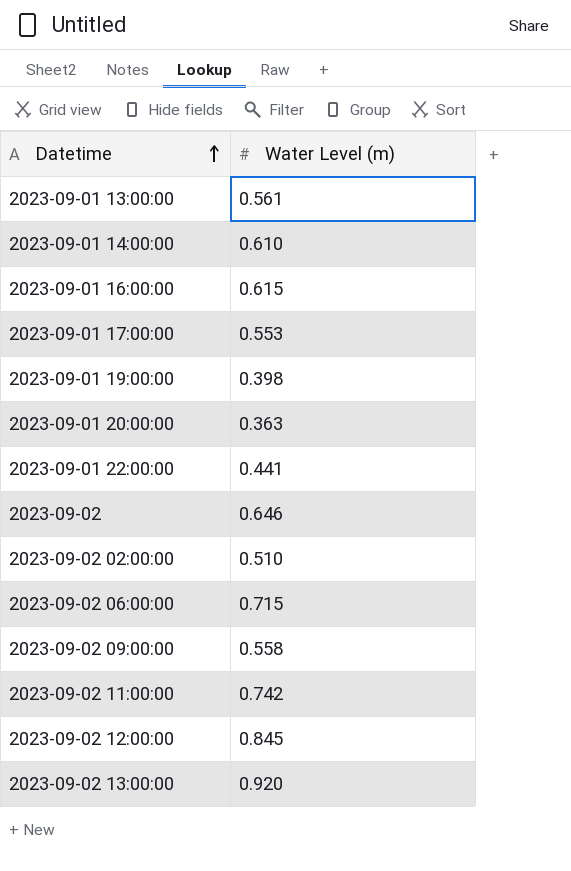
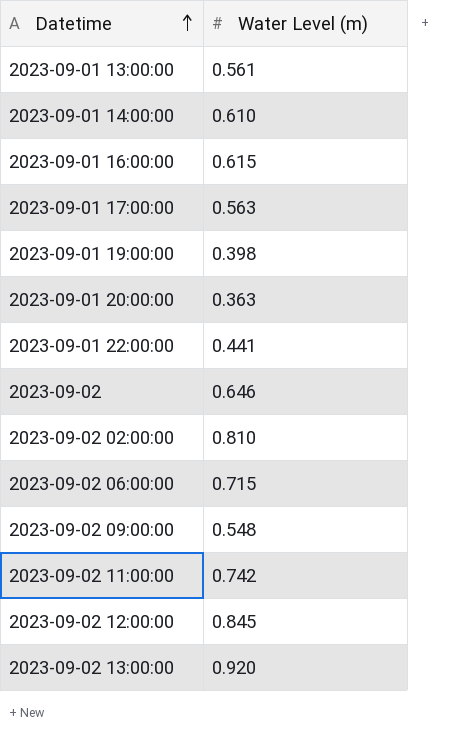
2023-09-01 17:00:00 | Water Level (m): 0.553 -> 0.563
2023-09-02 02:00:00 | Water Level (m): 0.510 -> 0.810
2023-09-02 09:00:00 | Water Level (m): 0.558 -> 0.548

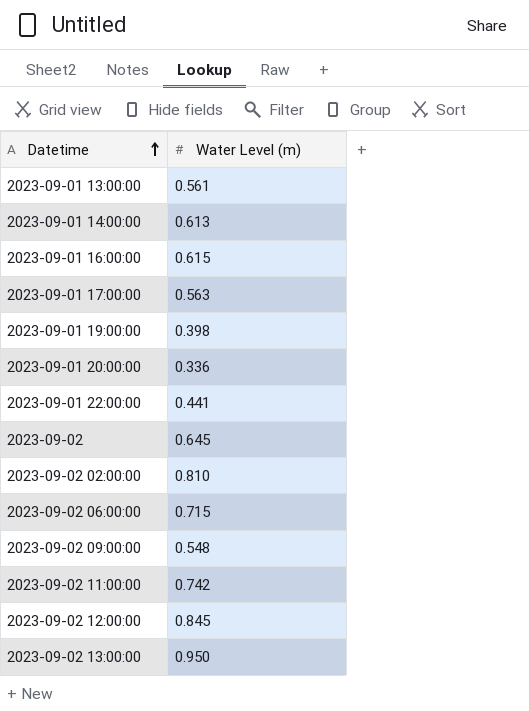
2023-09-01 14:00:00 | Water Level (m): 0.610 -> 0.613
2023-09-01 20:00:00 | Water Level (m): 0.363 -> 0.336
2023-09-02 | Water Level (m): 0.646 -> 0.645
2023-09-02 13:00:00 | Water Level (m): 0.920 -> 0.950

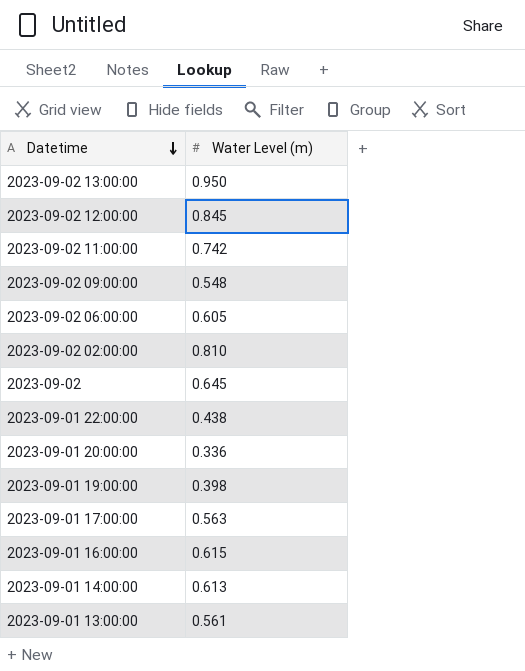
row order: Datetime ascending -> Datetime descending
2023-09-02 06:00:00 | Water Level (m): 0.715 -> 0.605
2023-09-01 22:00:00 | Water Level (m): 0.441 -> 0.438

